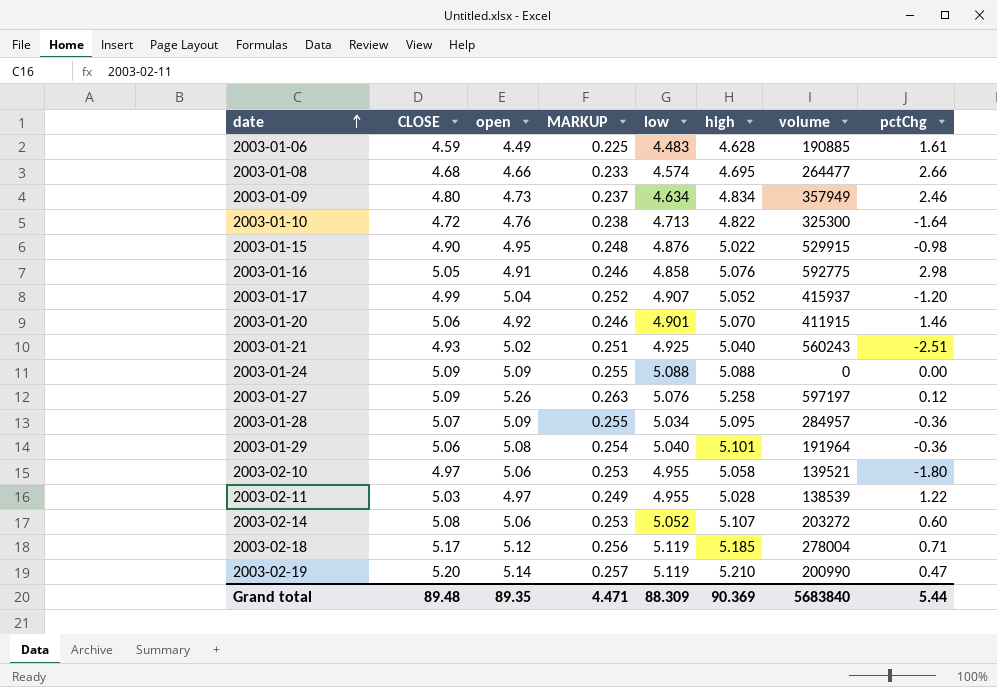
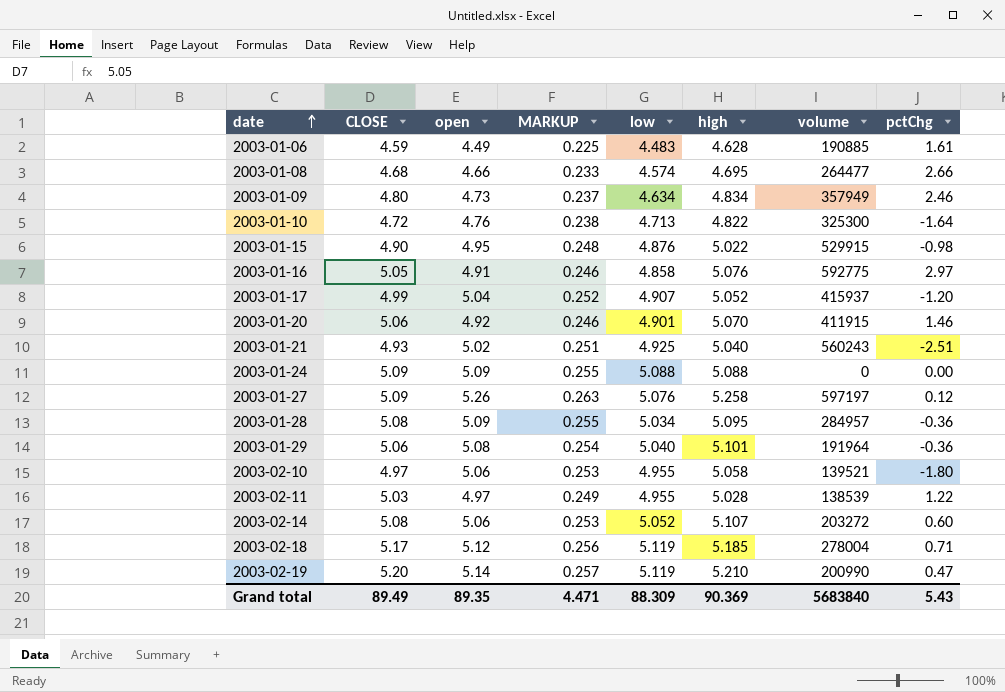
2003-01-16 | pctChg: 2.98 -> 2.97
2003-01-28 | CLOSE: 5.07 -> 5.08
Grand total | CLOSE: 89.48 -> 89.49
Grand total | pctChg: 5.44 -> 5.43

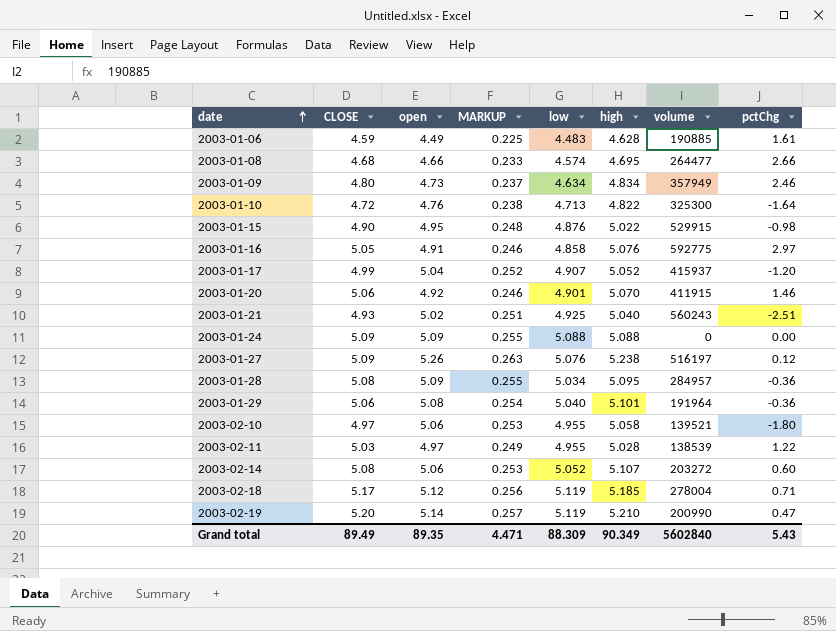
2003-01-27 | high: 5.258 -> 5.238
2003-01-27 | volume: 597197 -> 516197
Grand total | high: 90.369 -> 90.349
Grand total | volume: 5683840 -> 5602840

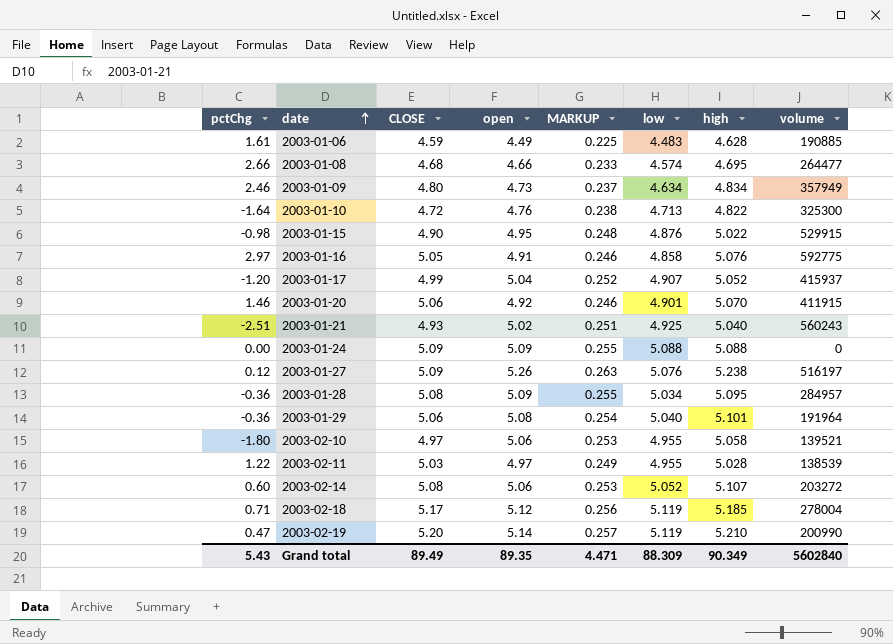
column pctChg | position: 8 -> 1

